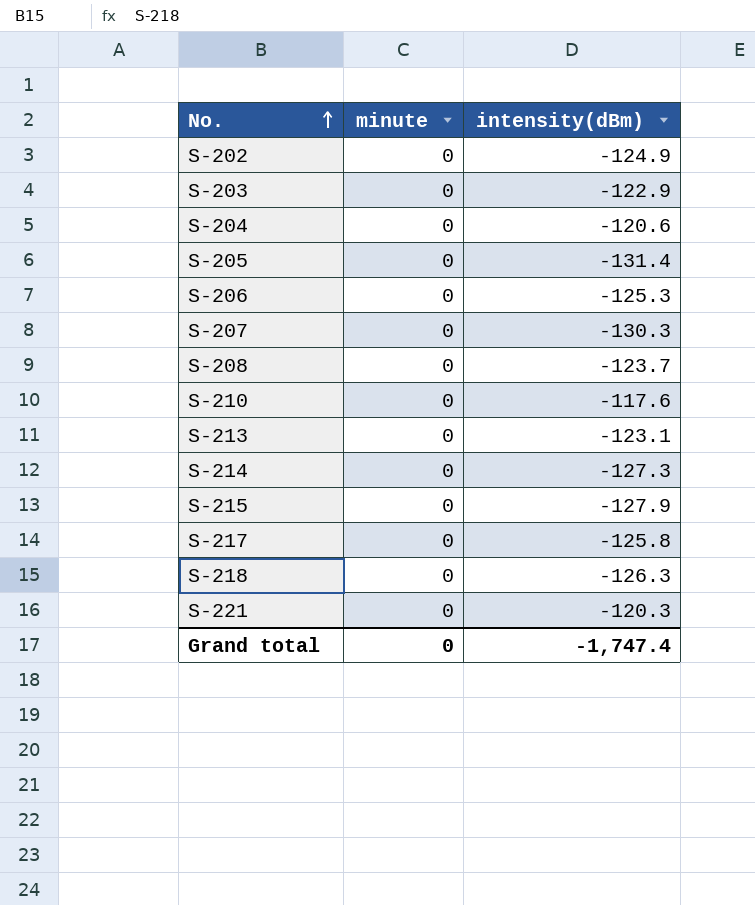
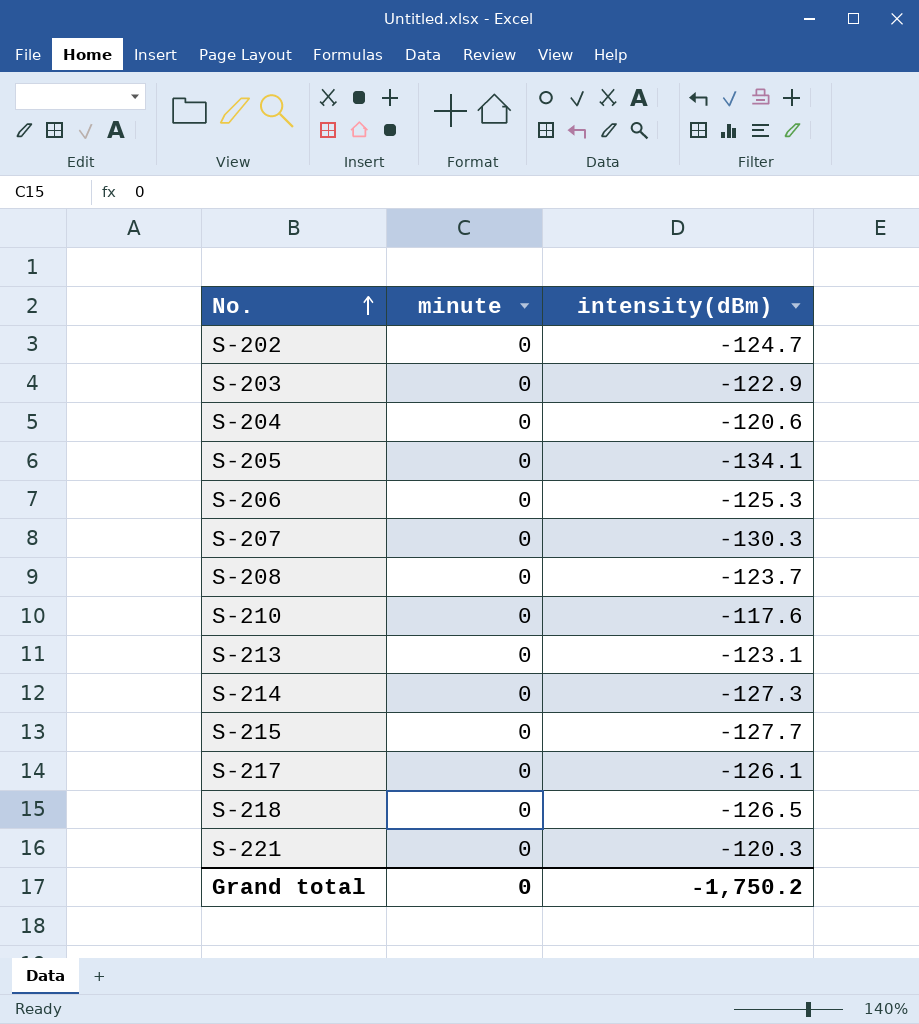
S-202 | intensity(dBm): -124.9 -> -124.7
S-205 | intensity(dBm): -131.4 -> -134.1
S-215 | intensity(dBm): -127.9 -> -127.7
S-217 | intensity(dBm): -125.8 -> -126.1
S-218 | intensity(dBm): -126.3 -> -126.5
Grand total | intensity(dBm): -1,747.4 -> -1,750.2

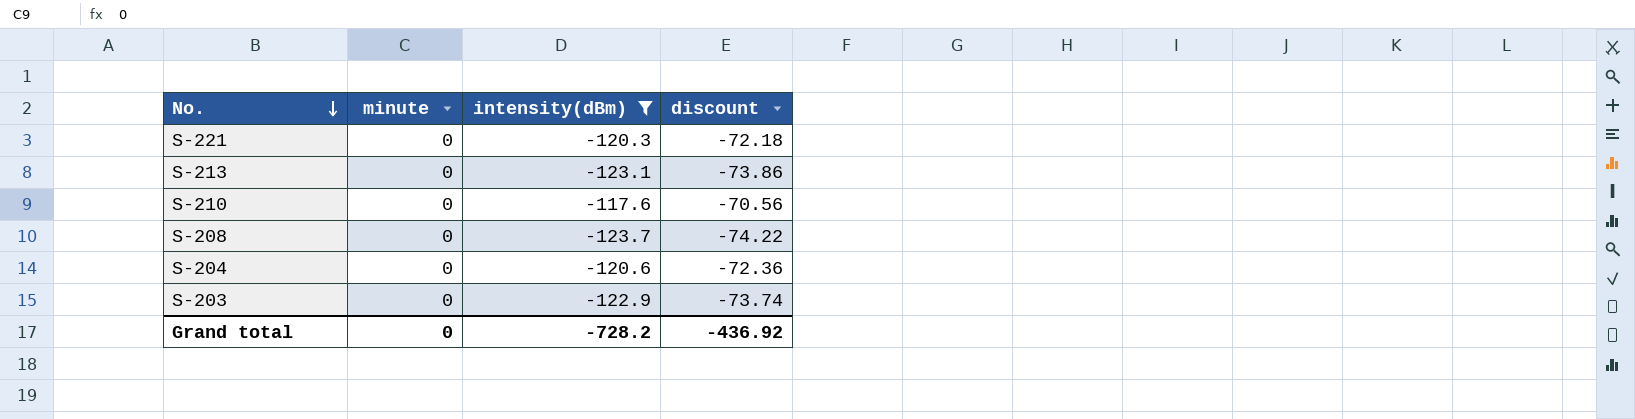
filter: none -> intensity(dBm) >= -123.7
row order: No. ascending -> No. descending
column discount | formula: none -> [intensity(dBm)] * 0.6
Grand total | intensity(dBm): -1,750.2 -> -728.2

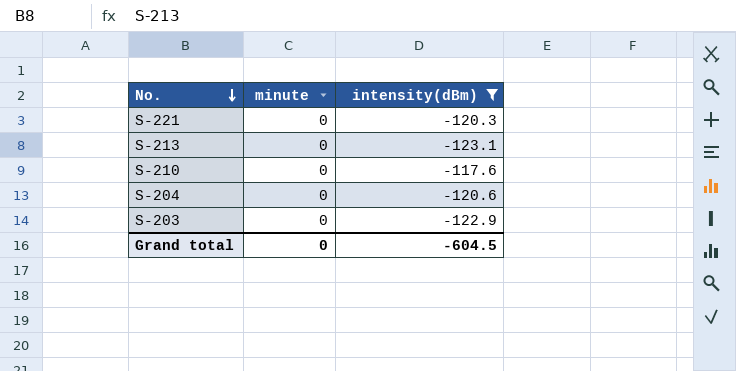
column discount | formula: [intensity(dBm)] * 0.6 -> none
row S-208: 0 | -123.7 | -74.22 -> none
Grand total | intensity(dBm): -728.2 -> -604.5

